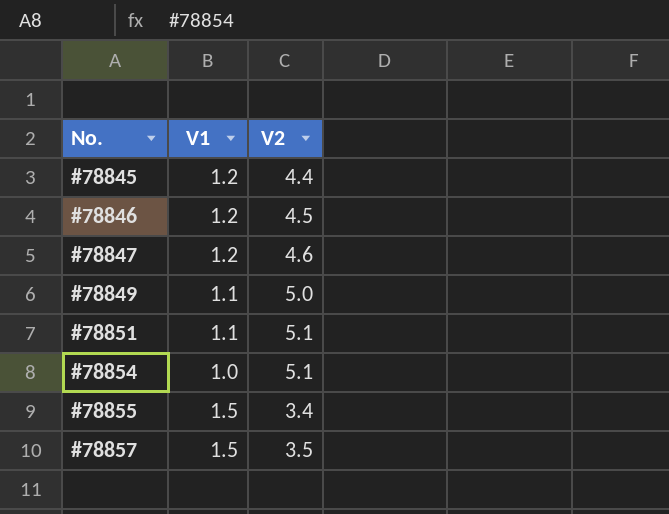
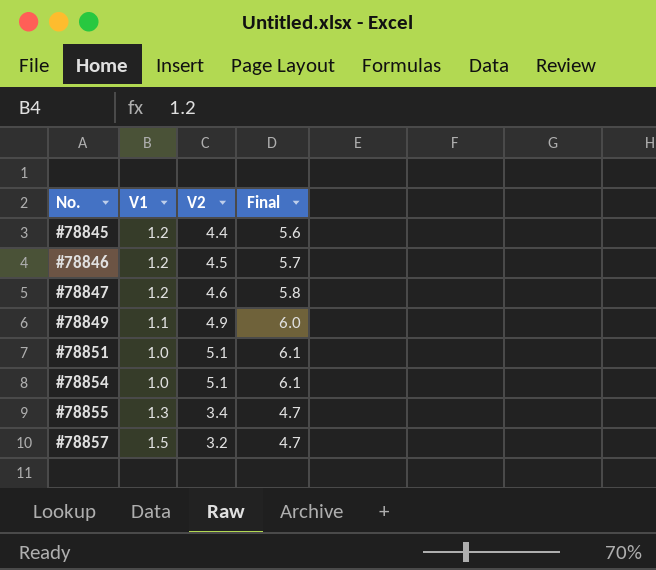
column Final | formula: none -> [V1] + [V2]
#78849 | V2: 5.0 -> 4.9
#78851 | V1: 1.1 -> 1.0
#78855 | V1: 1.5 -> 1.3
#78857 | V2: 3.5 -> 3.2

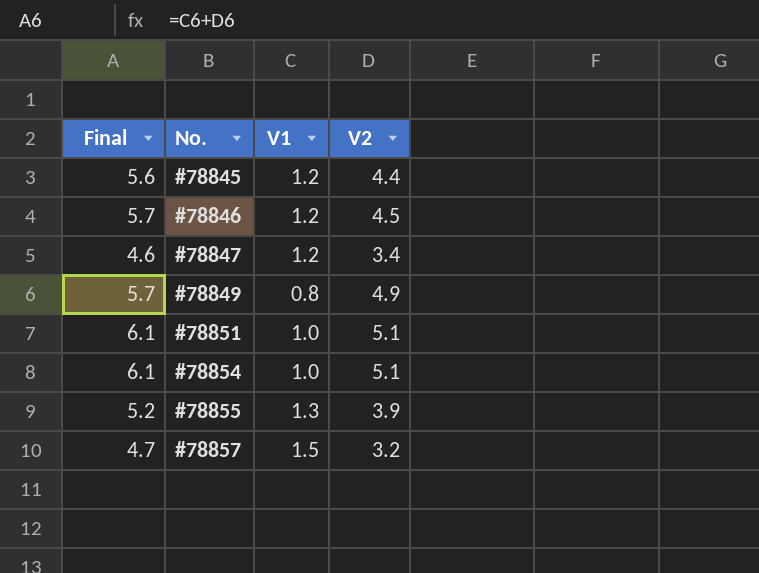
column Final | position: 4 -> 1
#78847 | Final: 5.8 -> 4.6
#78847 | V2: 4.6 -> 3.4
#78849 | Final: 6.0 -> 5.7
#78849 | V1: 1.1 -> 0.8
#78855 | Final: 4.7 -> 5.2
#78855 | V2: 3.4 -> 3.9

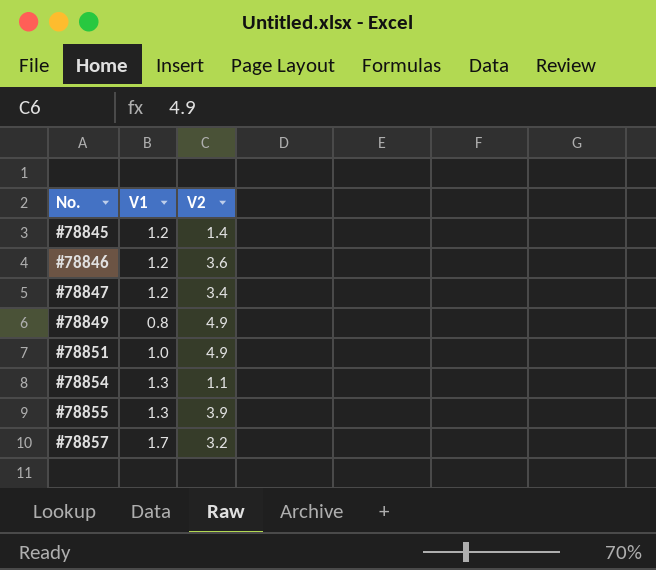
column Final | formula: [V1] + [V2] -> none
#78845 | V2: 4.4 -> 1.4
#78846 | V2: 4.5 -> 3.6
#78851 | V2: 5.1 -> 4.9
#78854 | V1: 1.0 -> 1.3
#78854 | V2: 5.1 -> 1.1
#78857 | V1: 1.5 -> 1.7

